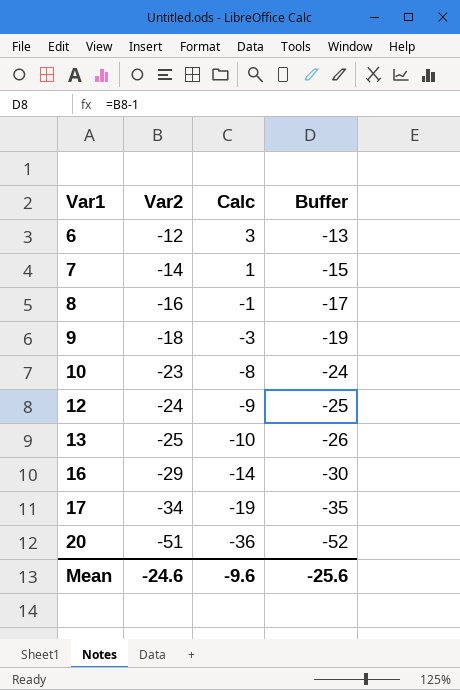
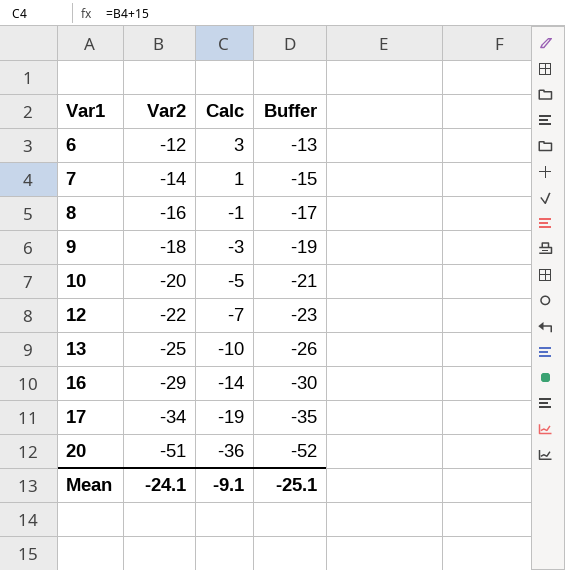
10 | Var2: -23 -> -20
10 | Calc: -8 -> -5
10 | Buffer: -24 -> -21
12 | Var2: -24 -> -22
12 | Calc: -9 -> -7
12 | Buffer: -25 -> -23
Mean | Var2: -24.6 -> -24.1
Mean | Calc: -9.6 -> -9.1
Mean | Buffer: -25.6 -> -25.1

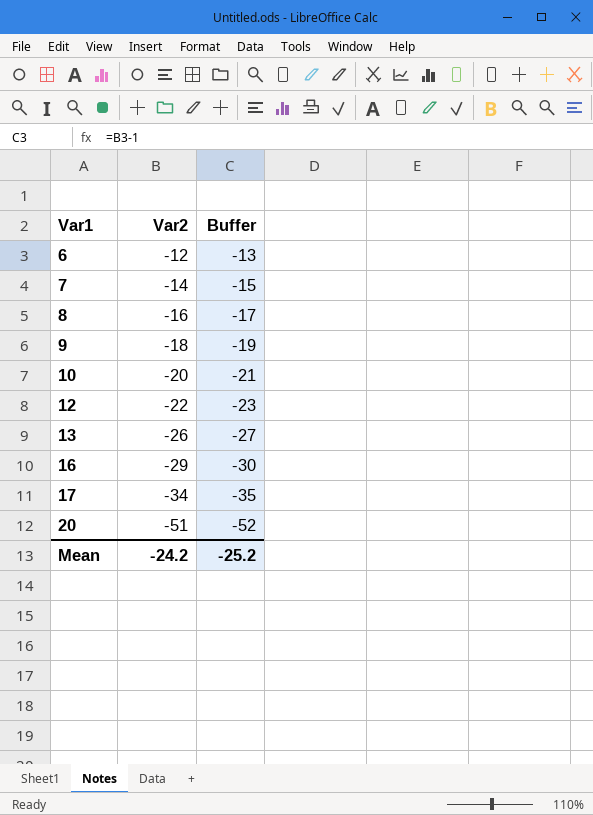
column Calc | formula: [Var2] + 15 -> none
13 | Var2: -25 -> -26
13 | Buffer: -26 -> -27
Mean | Var2: -24.1 -> -24.2
Mean | Buffer: -25.1 -> -25.2

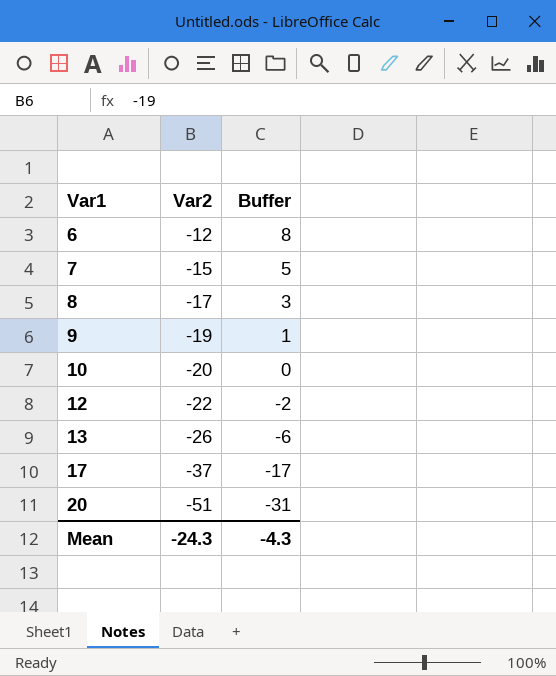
column Buffer | formula: [Var2] - 1 -> [Var2] + 20
row 16: -29 | -30 -> none
7 | Var2: -14 -> -15
8 | Var2: -16 -> -17
9 | Var2: -18 -> -19
17 | Var2: -34 -> -37
Mean | Var2: -24.2 -> -24.3
Mean | Buffer: -25.2 -> -4.3

